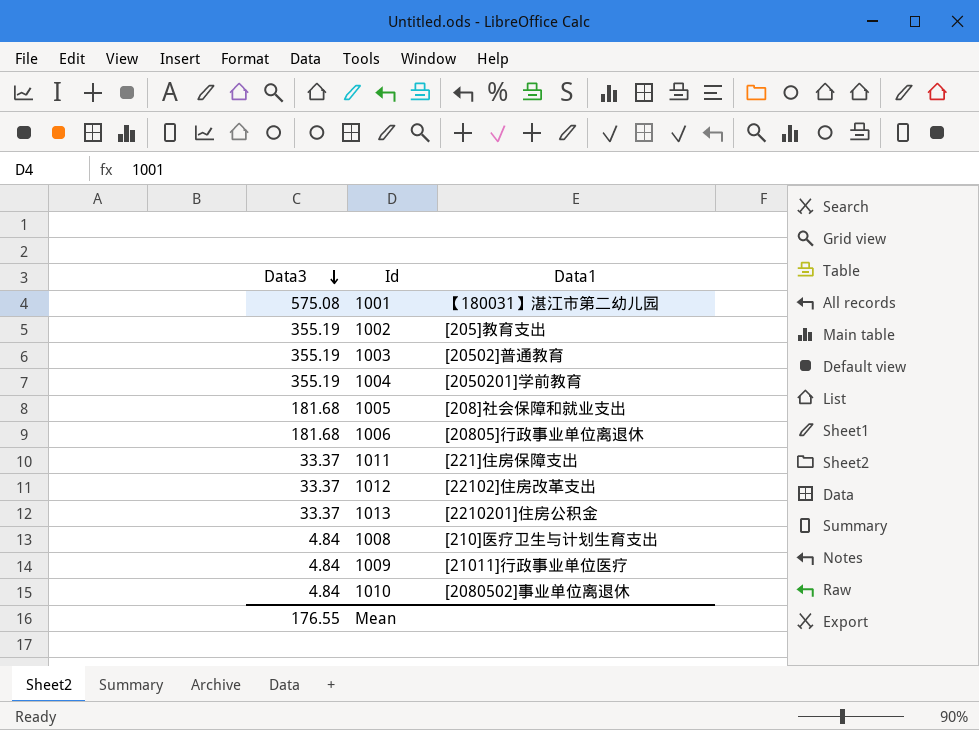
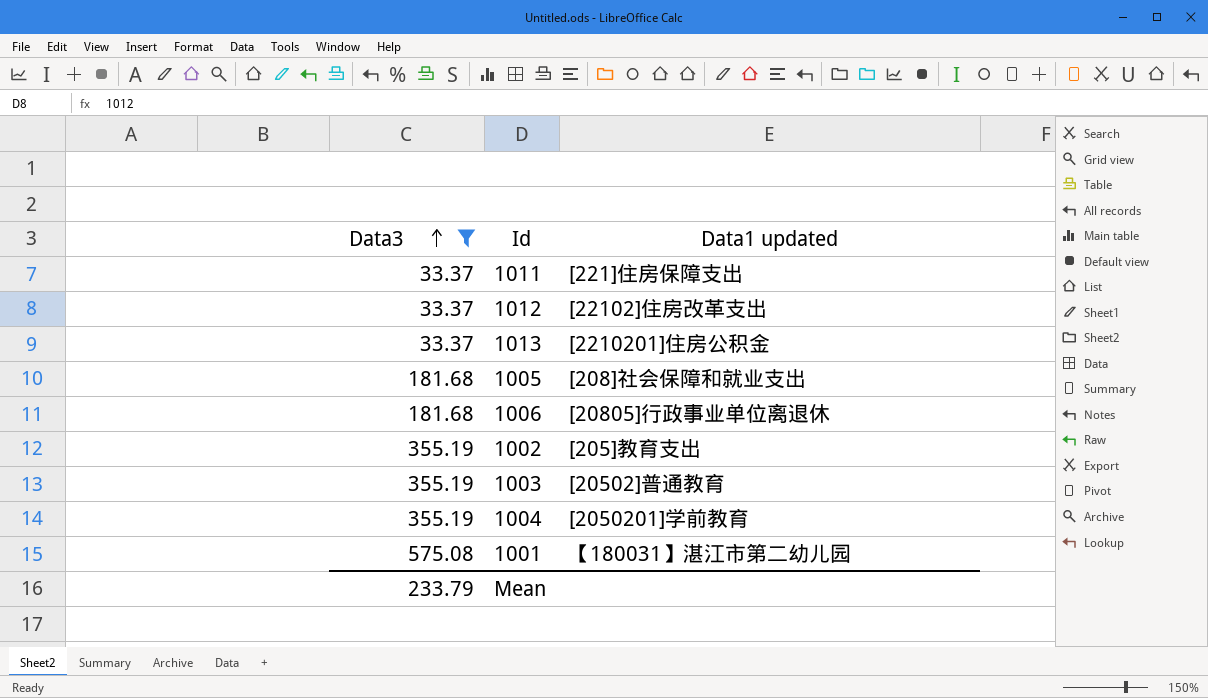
filter: none -> Data3 != 4.84
row order: Data3 descending -> Data3 ascending
column name: Data1 -> Data1 updated
Mean | Data3: 176.55 -> 233.79

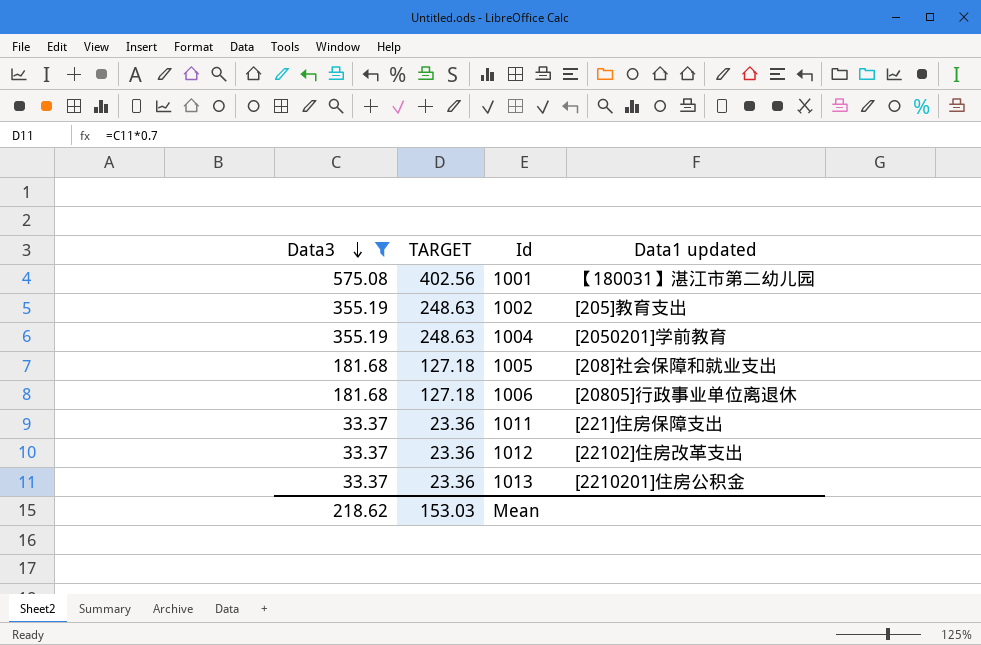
row order: Data3 ascending -> Data3 descending
column TARGET | formula: none -> [Data3] * 0.7
row 1003: 355.19 | [20502]普通教育 -> none
Mean | Data3: 233.79 -> 218.62

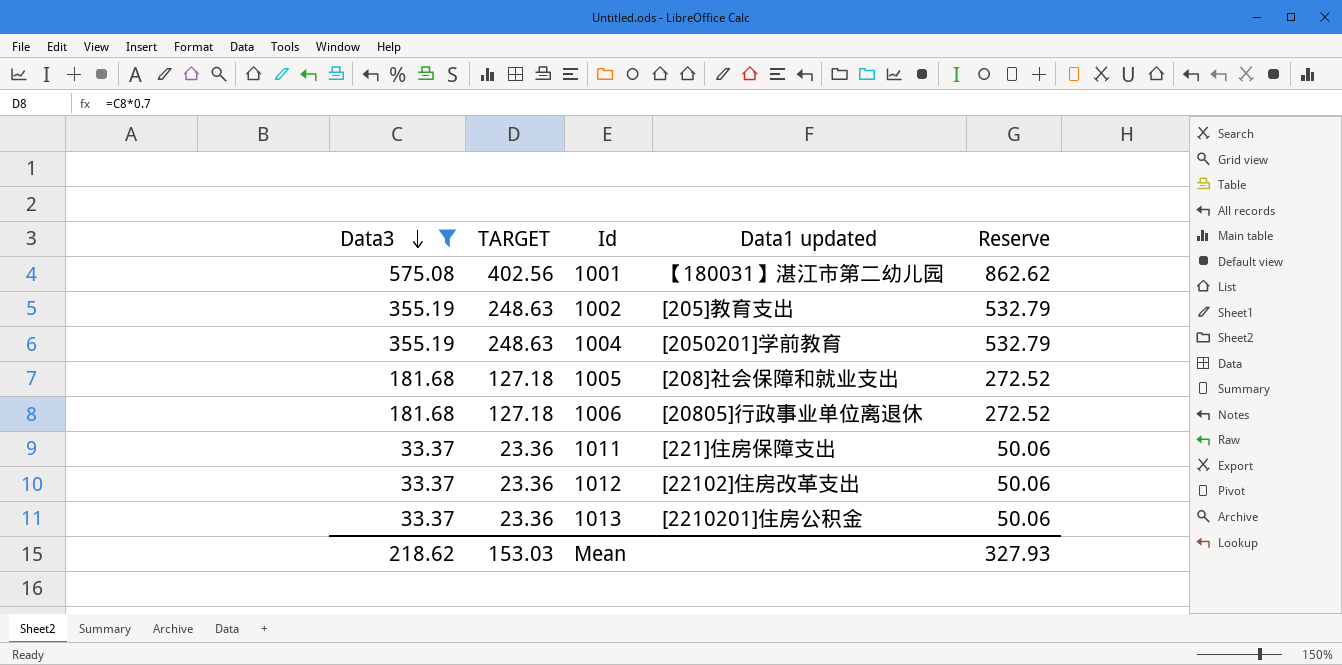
column Reserve | formula: none -> [Data3] * 1.5

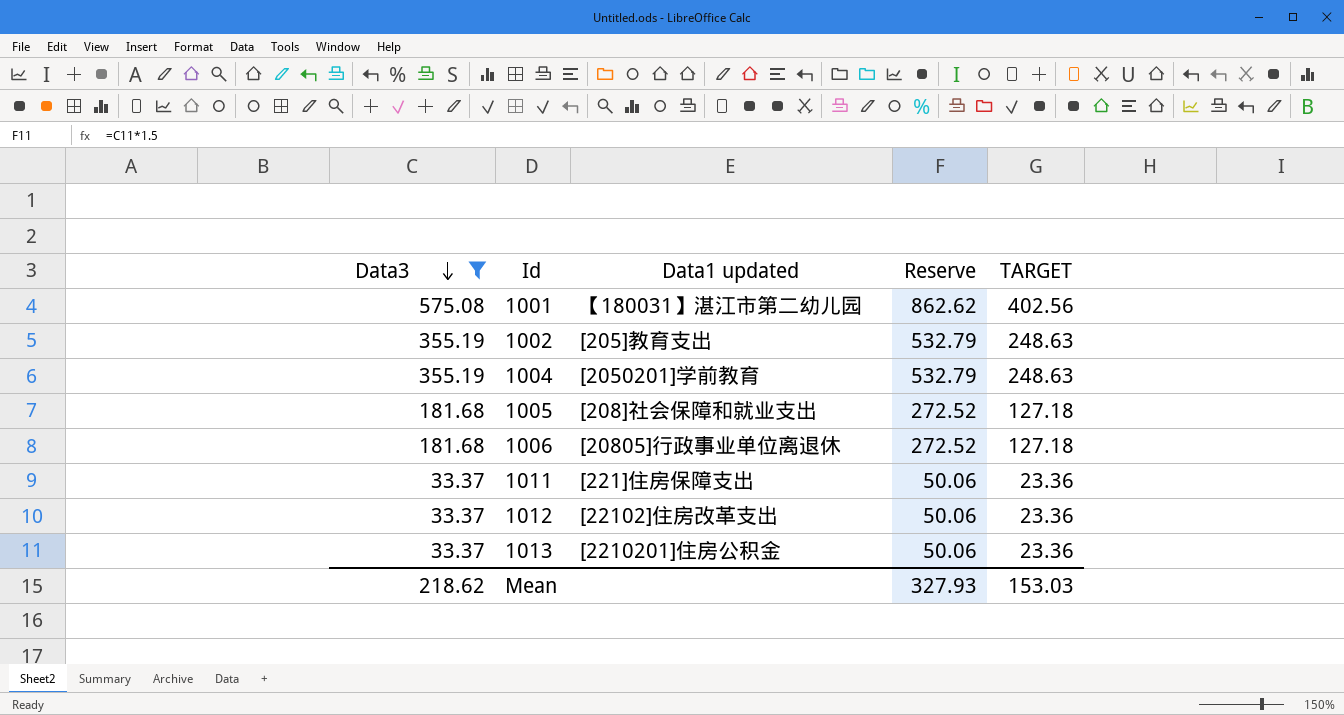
column TARGET | position: 2 -> 5

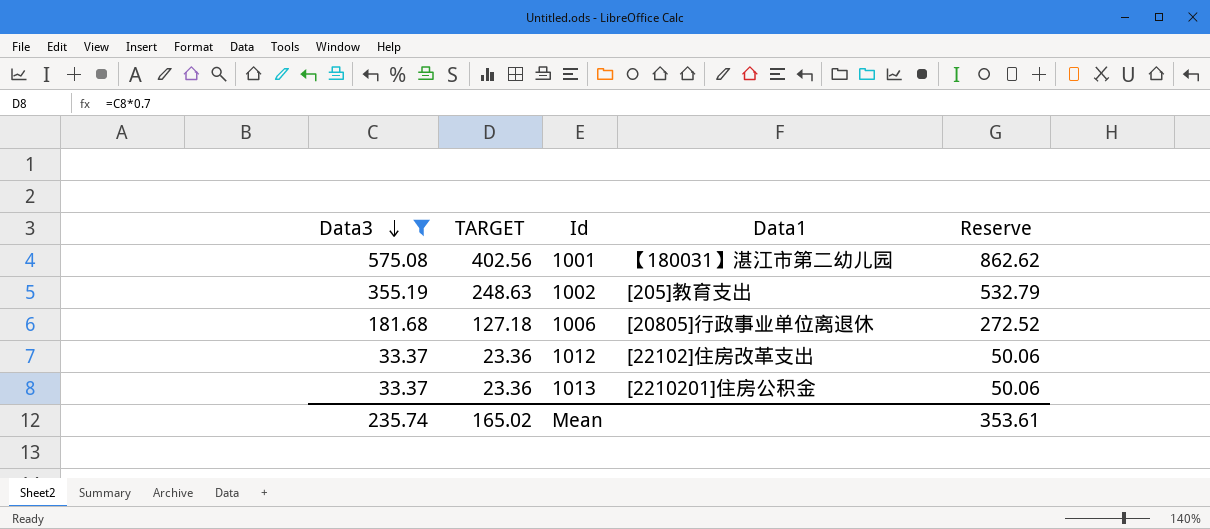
column TARGET | position: 5 -> 2
column name: Data1 updated -> Data1
row 1004: 355.19 | [2050201]学前教育 | 532.79 | 248.63 -> none
row 1005: 181.68 | [208]社会保障和就业支出 | 272.52 | 127.18 -> none
row 1011: 33.37 | [221]住房保障支出 | 50.06 | 23.36 -> none
Mean | Data3: 218.62 -> 235.74
Mean | TARGET: 153.03 -> 165.02
Mean | Reserve: 327.93 -> 353.61

